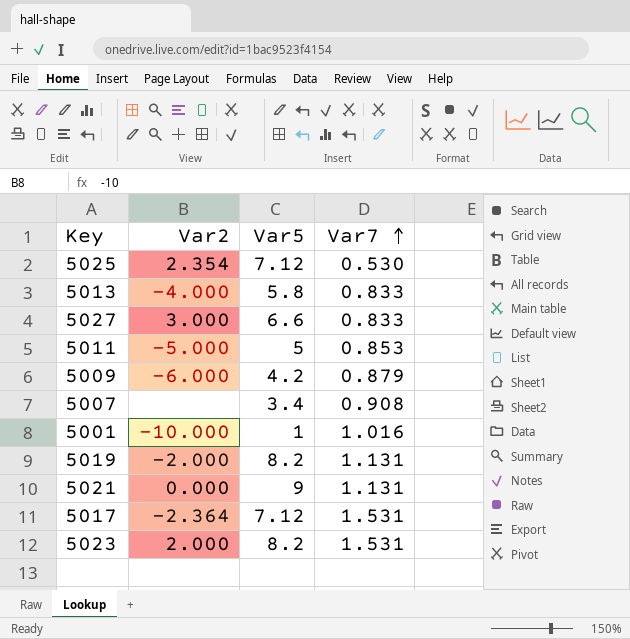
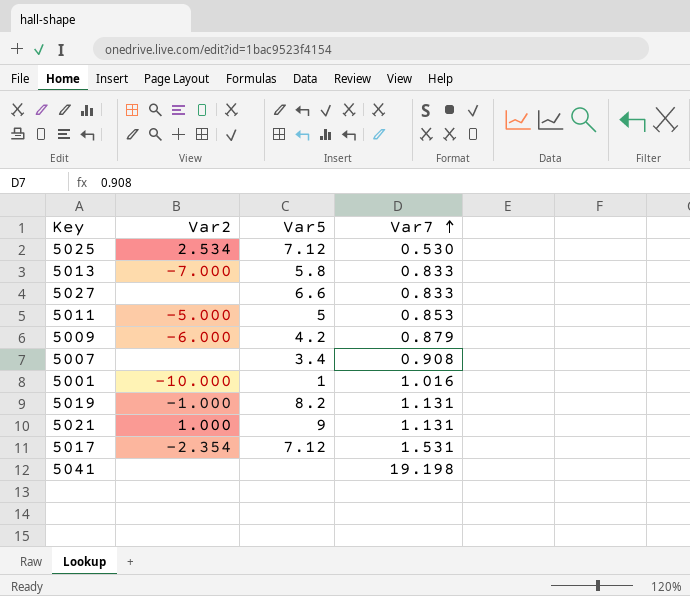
row 5023: 2.000 | 8.2 | 1.531 -> none
5025 | Var2: 2.354 -> 2.534
5013 | Var2: -4.000 -> -7.000
5027 | Var2: 3.000 -> none
5019 | Var2: -2.000 -> -1.000
5021 | Var2: 0.000 -> 1.000
5017 | Var2: -2.364 -> -2.354
row 5041: none -> none | none | 19.198

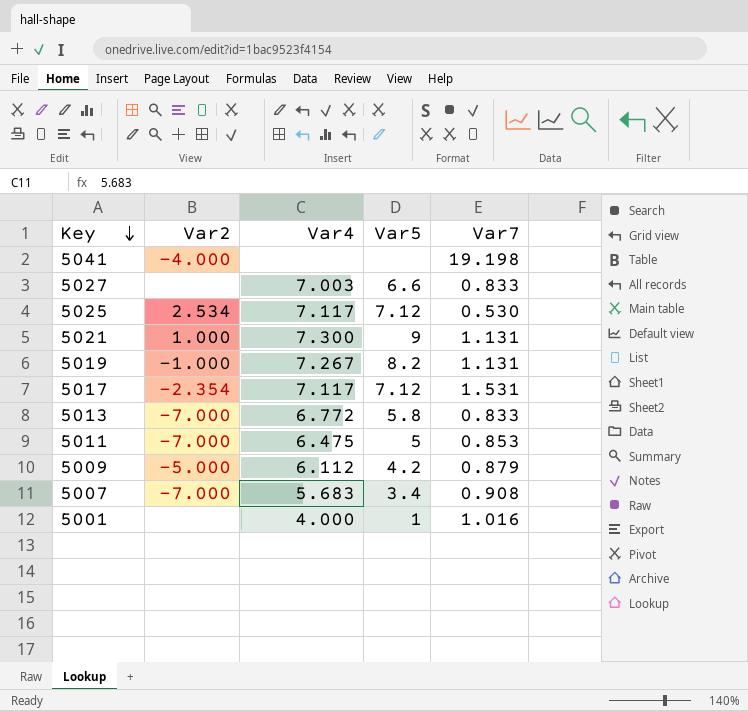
row order: Var7 ascending -> Key descending
column Var4 | position: none -> 3
5041 | Var2: none -> -4.000
5011 | Var2: -5.000 -> -7.000
5009 | Var2: -6.000 -> -5.000
5007 | Var2: none -> -7.000
5001 | Var2: -10.000 -> none

